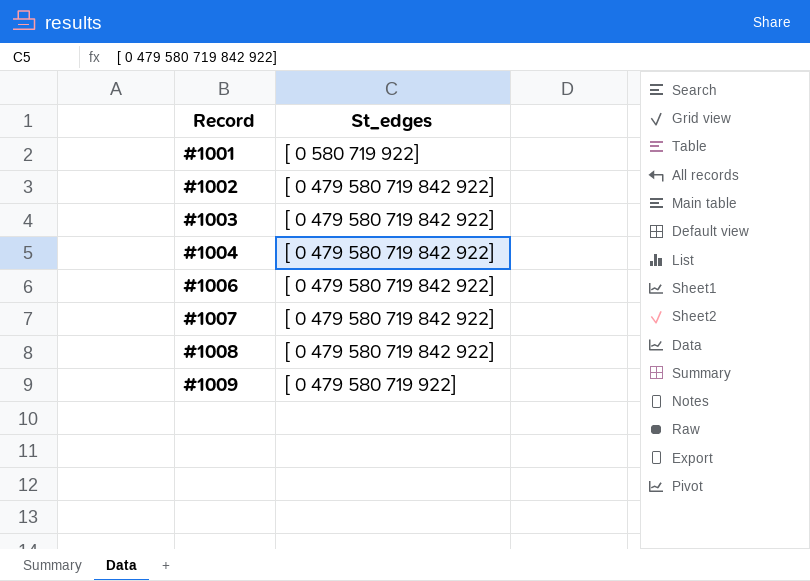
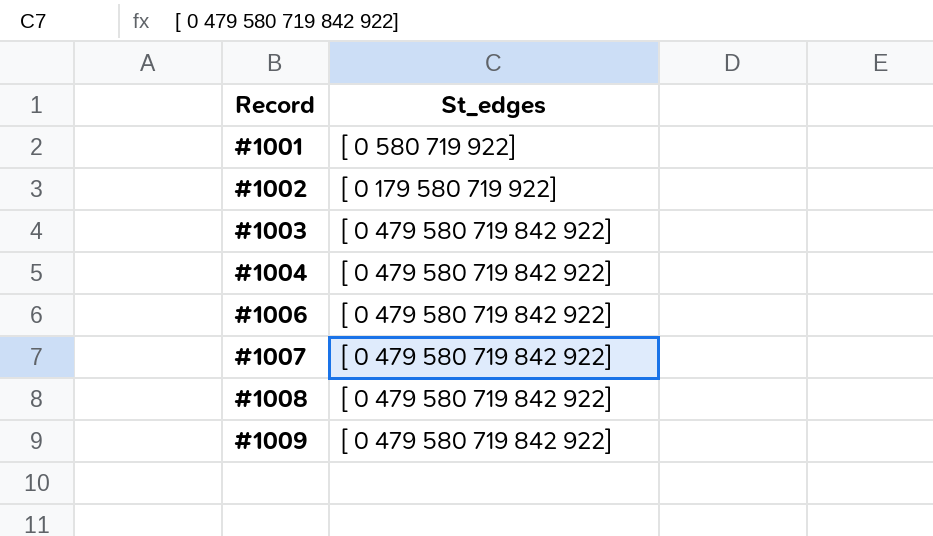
#1002 | St_edges: [ 0 479 580 719 842 922] -> [ 0 179 580 719 922]
#1009 | St_edges: [ 0 479 580 719 922] -> [ 0 479 580 719 842 922]

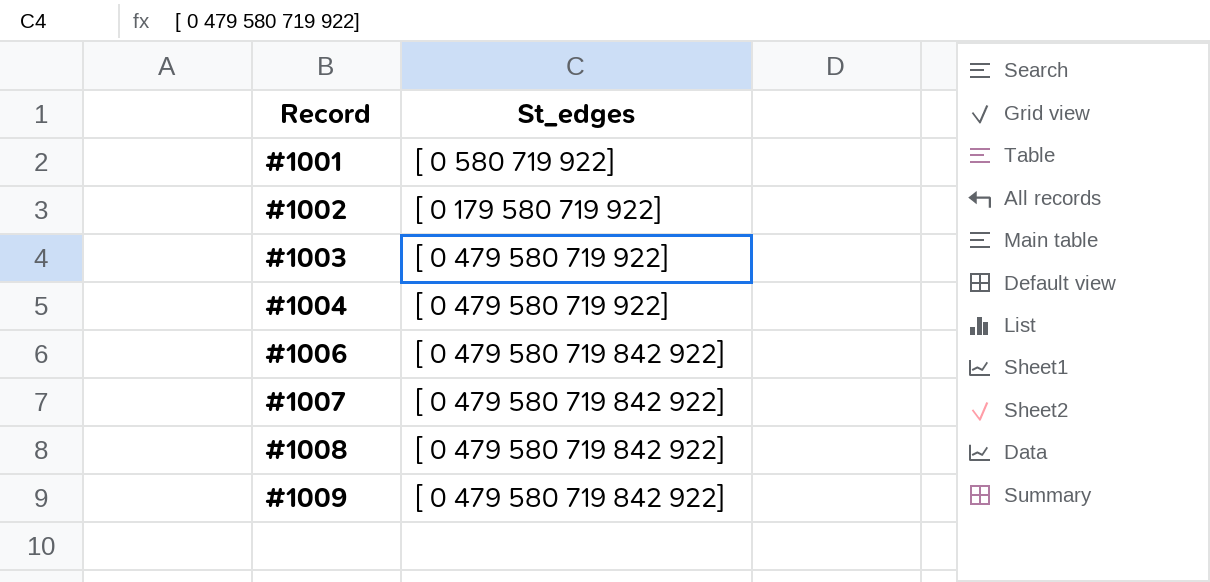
#1003 | St_edges: [ 0 479 580 719 842 922] -> [ 0 479 580 719 922]
#1004 | St_edges: [ 0 479 580 719 842 922] -> [ 0 479 580 719 922]

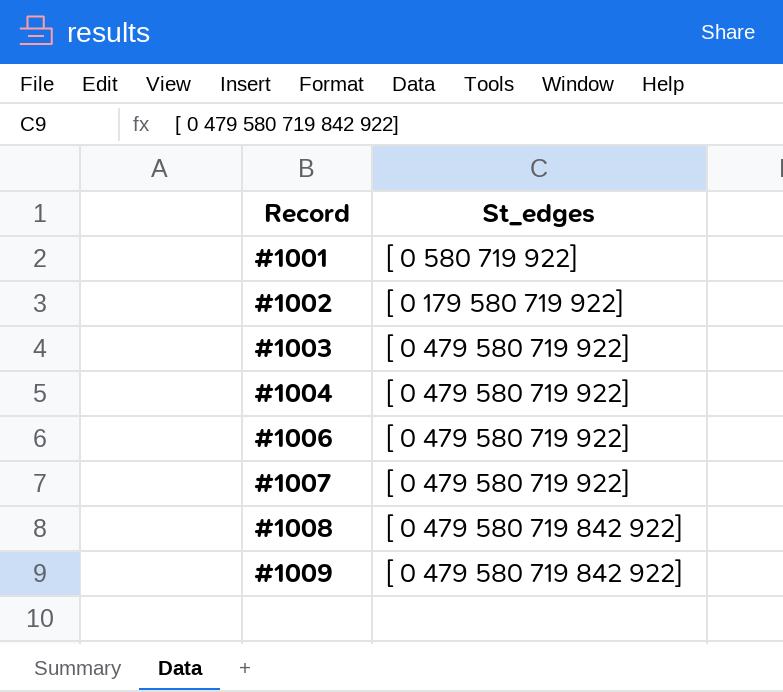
#1006 | St_edges: [ 0 479 580 719 842 922] -> [ 0 479 580 719 922]
#1007 | St_edges: [ 0 479 580 719 842 922] -> [ 0 479 580 719 922]

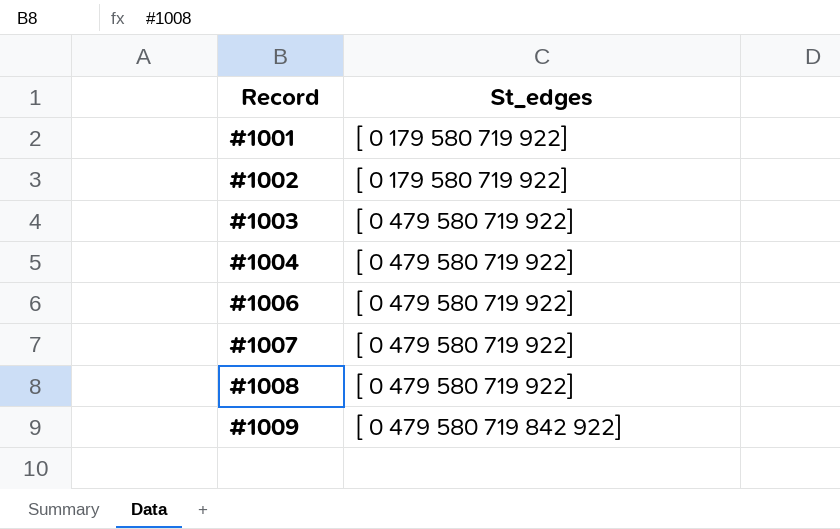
#1001 | St_edges: [ 0 580 719 922] -> [ 0 179 580 719 922]
#1008 | St_edges: [ 0 479 580 719 842 922] -> [ 0 479 580 719 922]

